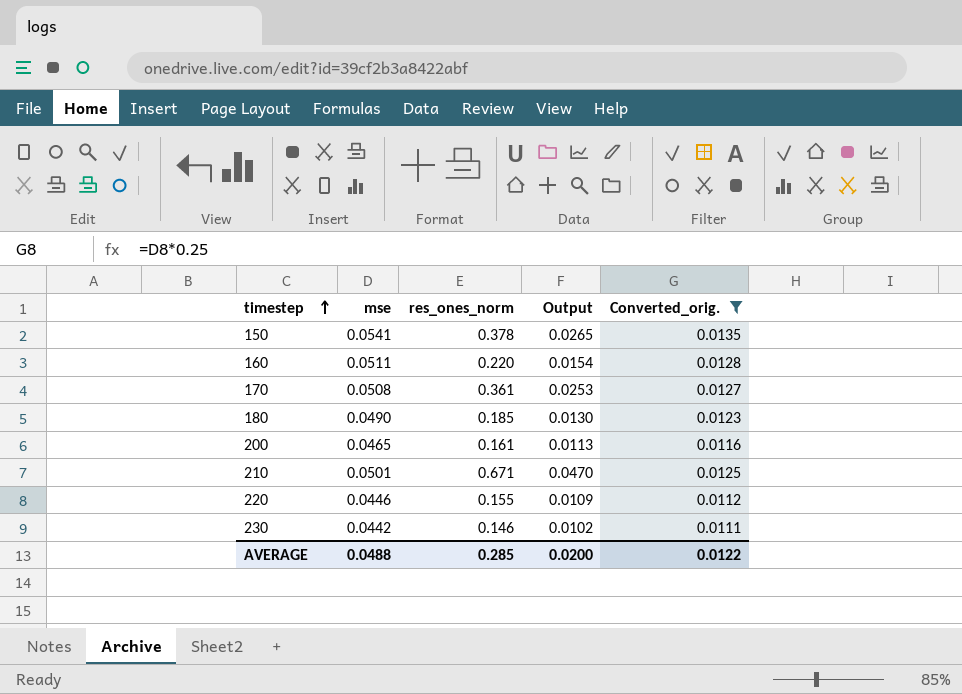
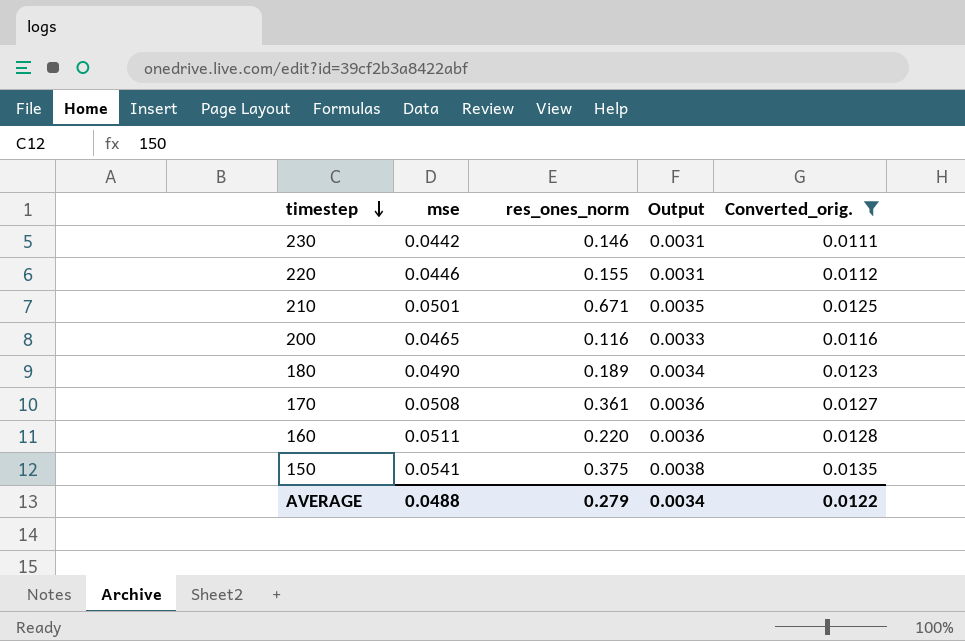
row order: timestep ascending -> timestep descending
column Output | formula: [res_ones_norm] * 0.07 -> [mse] * 0.07
200 | res_ones_norm: 0.161 -> 0.116
180 | res_ones_norm: 0.185 -> 0.189
150 | res_ones_norm: 0.378 -> 0.375
AVERAGE | res_ones_norm: 0.285 -> 0.279
AVERAGE | Output: 0.0200 -> 0.0034

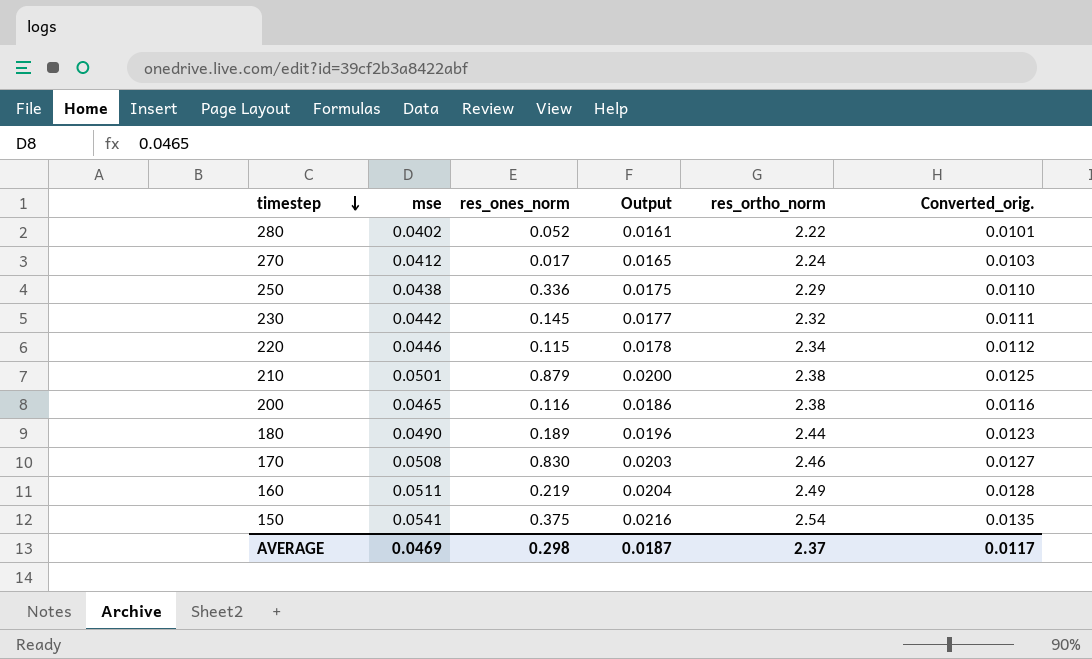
filter: Converted_orig. >= 0.0111 -> none
column Output | formula: [mse] * 0.07 -> [mse] * 0.4
column res_ortho_norm | position: none -> 5
230 | res_ones_norm: 0.146 -> 0.145
220 | res_ones_norm: 0.155 -> 0.115
210 | res_ones_norm: 0.671 -> 0.879
170 | res_ones_norm: 0.361 -> 0.830
160 | res_ones_norm: 0.220 -> 0.219
AVERAGE | mse: 0.0488 -> 0.0469
AVERAGE | res_ones_norm: 0.279 -> 0.298
AVERAGE | Output: 0.0034 -> 0.0187
AVERAGE | Converted_orig.: 0.0122 -> 0.0117

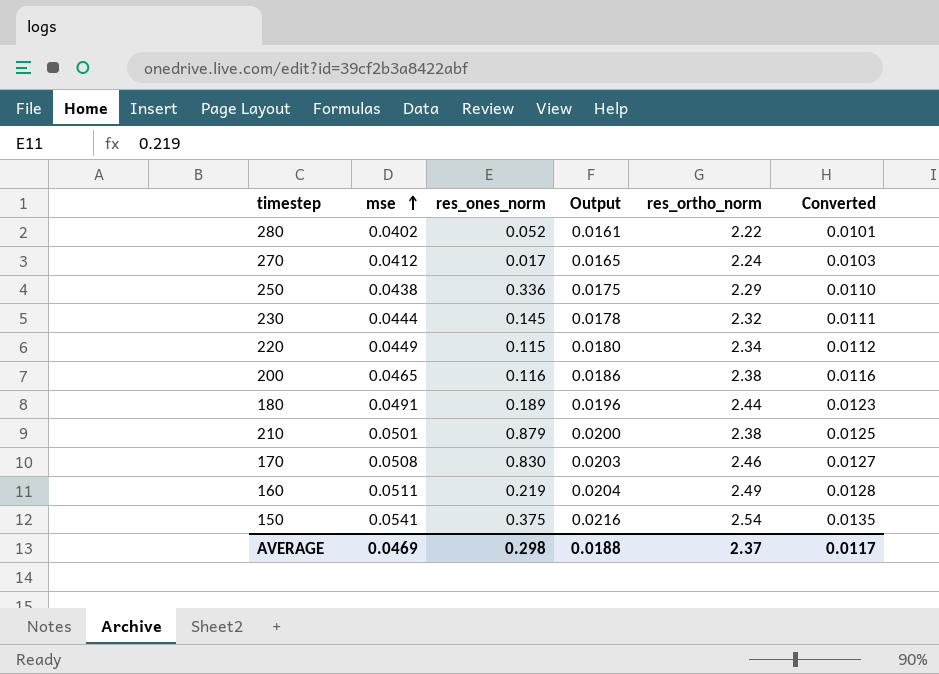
row order: timestep descending -> mse ascending
column name: Converted_orig. -> Converted
230 | mse: 0.0442 -> 0.0444
230 | Output: 0.0177 -> 0.0178
220 | mse: 0.0446 -> 0.0449
220 | Output: 0.0178 -> 0.0180
180 | mse: 0.0490 -> 0.0491
AVERAGE | Output: 0.0187 -> 0.0188

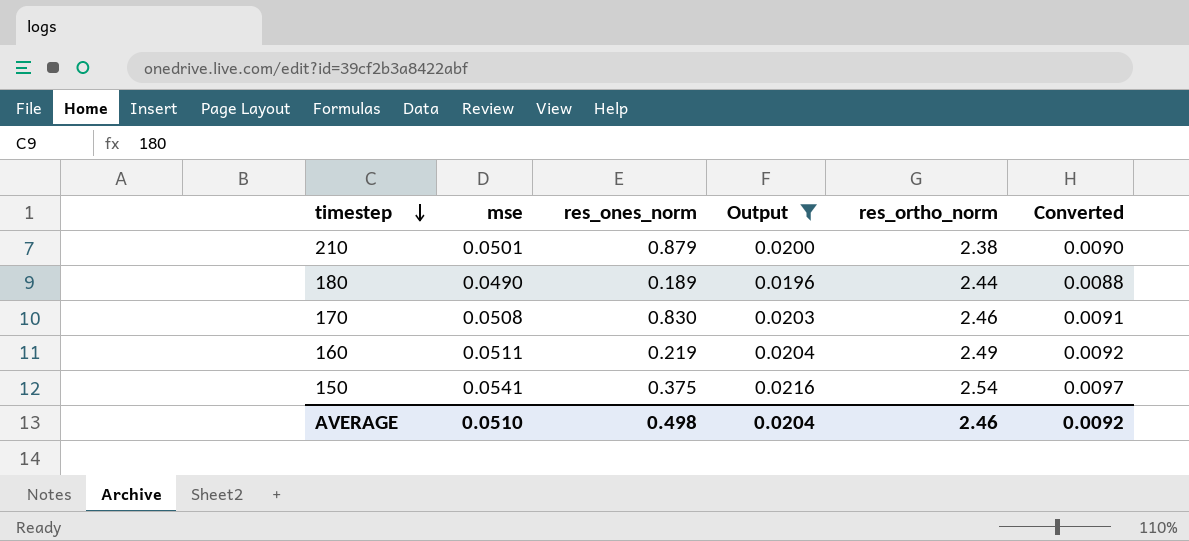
filter: none -> Output >= 0.0196
row order: mse ascending -> timestep descending
column Converted | formula: [mse] * 0.25 -> [mse] * 0.18
180 | mse: 0.0491 -> 0.0490
AVERAGE | mse: 0.0469 -> 0.0510
AVERAGE | res_ones_norm: 0.298 -> 0.498
AVERAGE | Output: 0.0188 -> 0.0204
AVERAGE | res_ortho_norm: 2.37 -> 2.46
AVERAGE | Converted: 0.0117 -> 0.0092

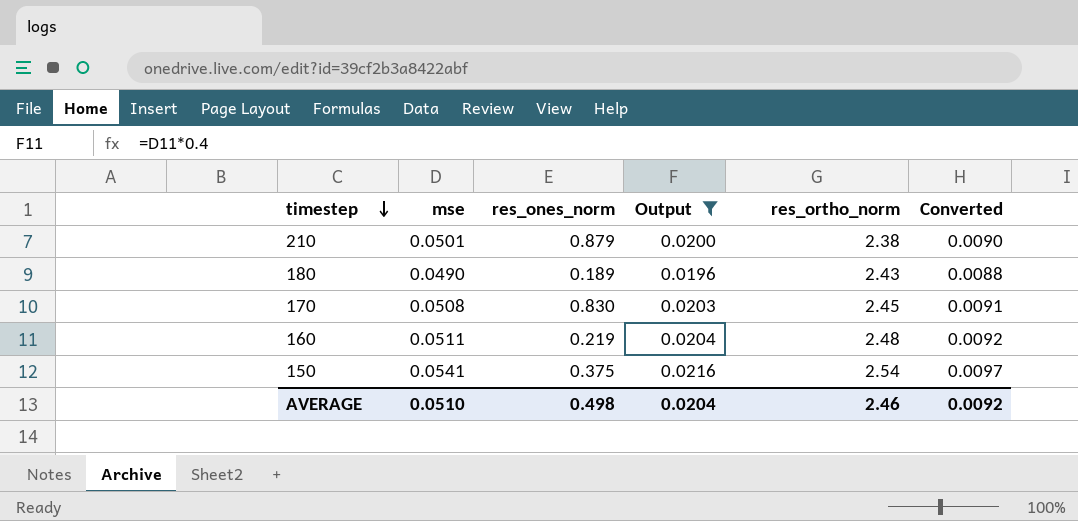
180 | res_ortho_norm: 2.44 -> 2.43
170 | res_ortho_norm: 2.46 -> 2.45
160 | res_ortho_norm: 2.49 -> 2.48

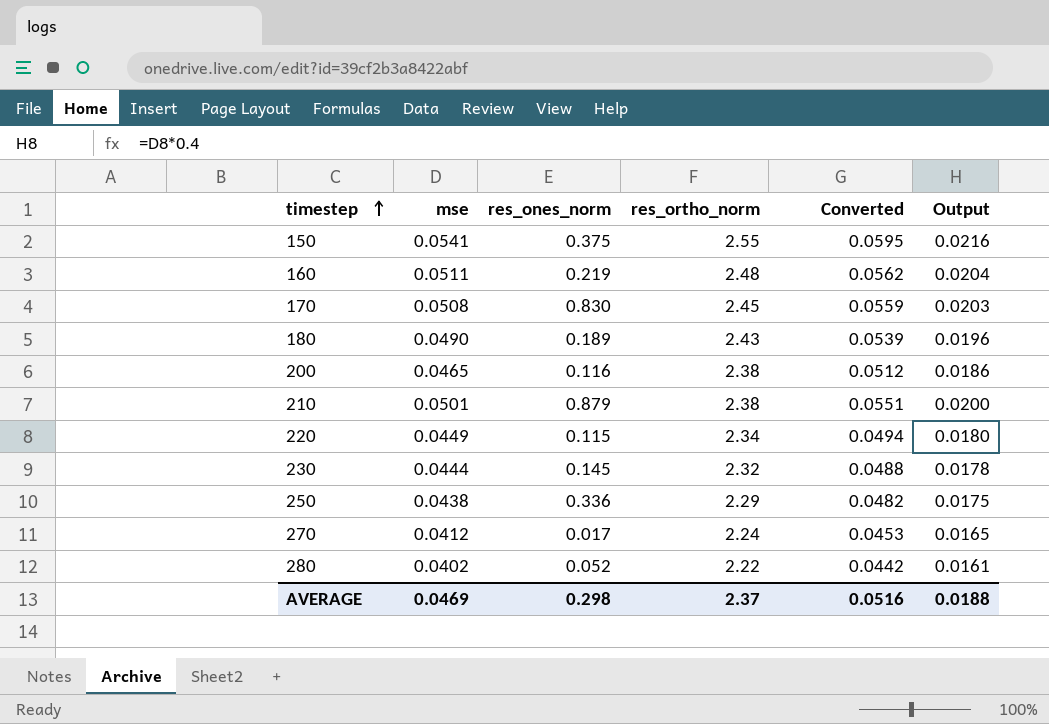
filter: Output >= 0.0196 -> none
row order: timestep descending -> timestep ascending
column Converted | formula: [mse] * 0.18 -> [mse] * 1.1
column Output | position: 4 -> 6
150 | res_ortho_norm: 2.54 -> 2.55
AVERAGE | mse: 0.0510 -> 0.0469
AVERAGE | res_ones_norm: 0.498 -> 0.298
AVERAGE | res_ortho_norm: 2.46 -> 2.37
AVERAGE | Converted: 0.0092 -> 0.0516
AVERAGE | Output: 0.0204 -> 0.0188

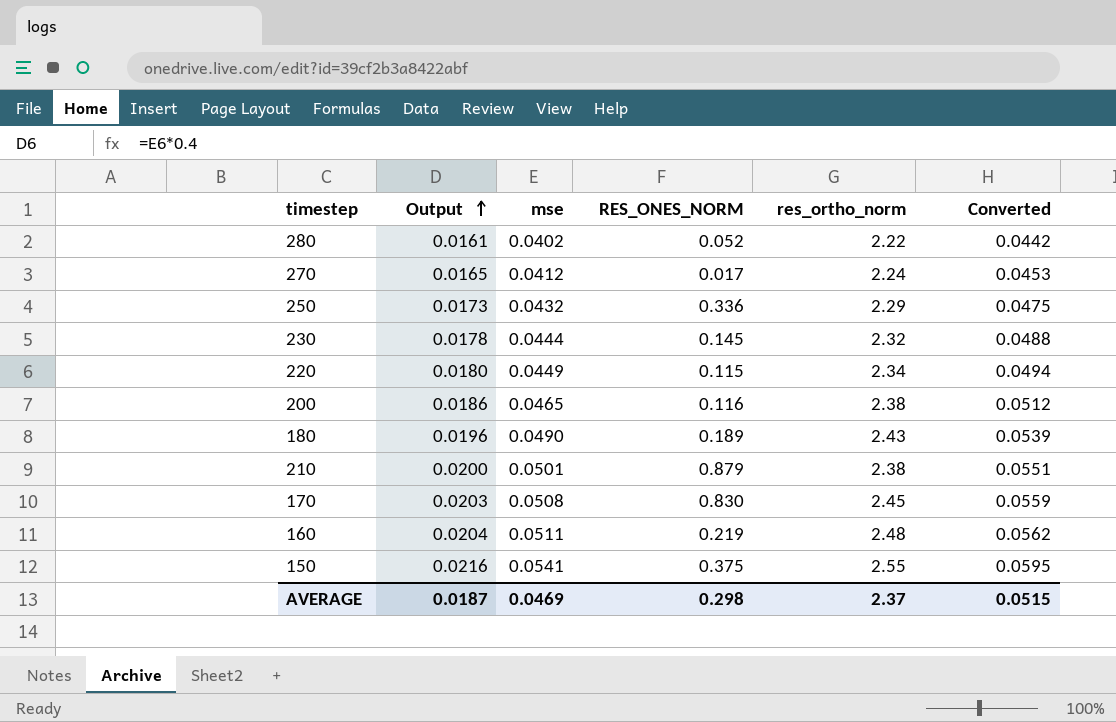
row order: timestep ascending -> Output ascending
column Output | position: 6 -> 2
column name: res_ones_norm -> RES_ONES_NORM
250 | Output: 0.0175 -> 0.0173
250 | mse: 0.0438 -> 0.0432
250 | Converted: 0.0482 -> 0.0475
AVERAGE | Output: 0.0188 -> 0.0187
AVERAGE | Converted: 0.0516 -> 0.0515

